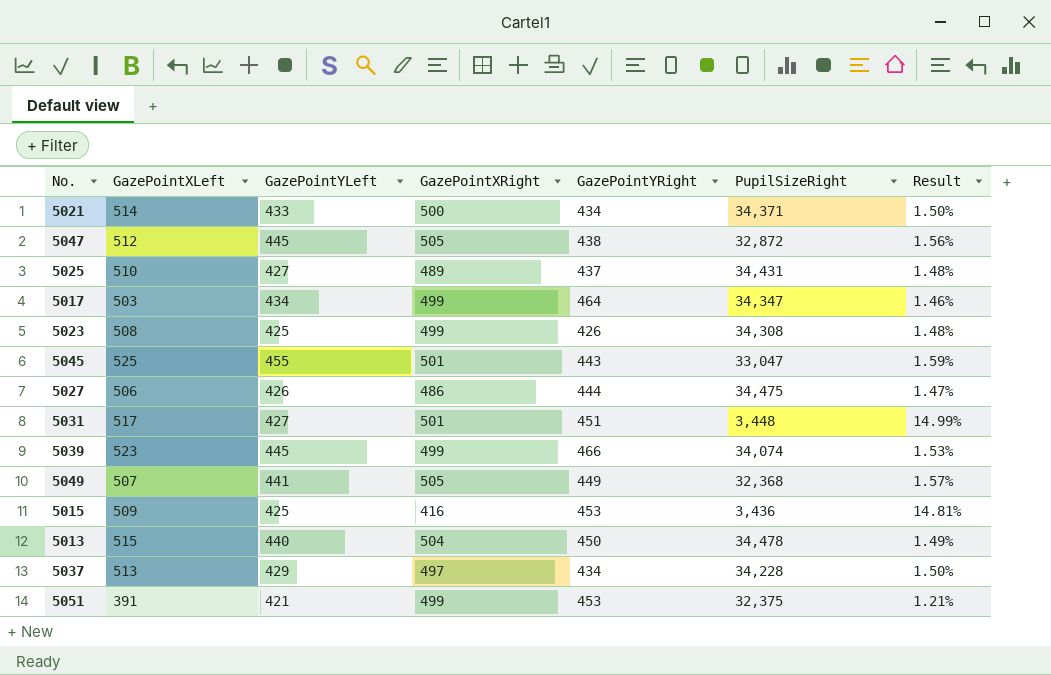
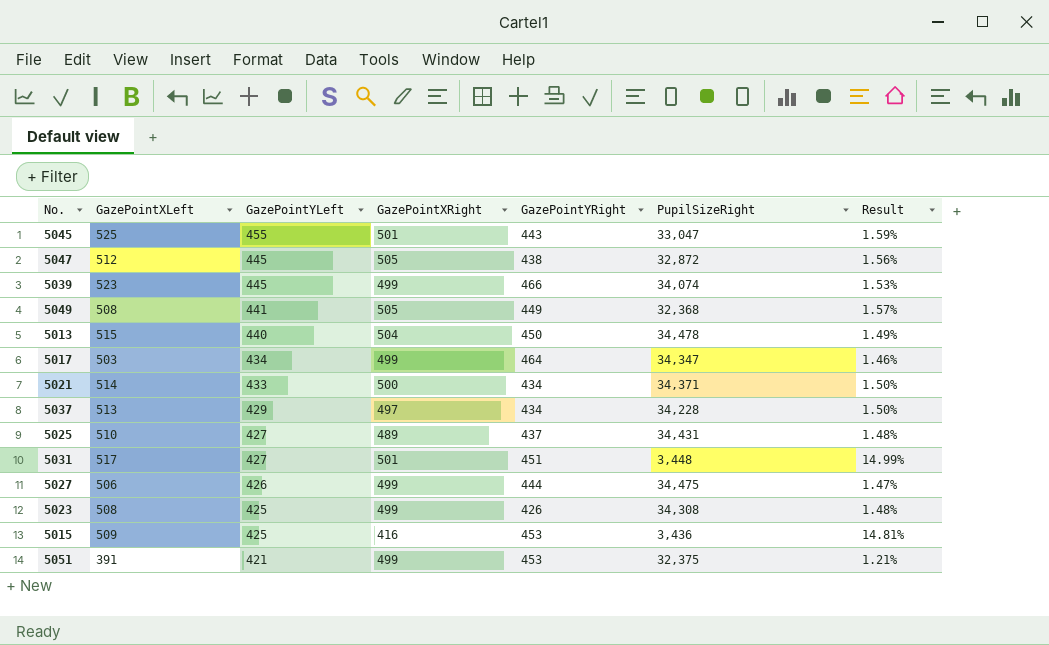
row order: none -> GazePointYLeft descending
5049 | GazePointXLeft: 507 -> 508
5027 | GazePointXRight: 486 -> 499

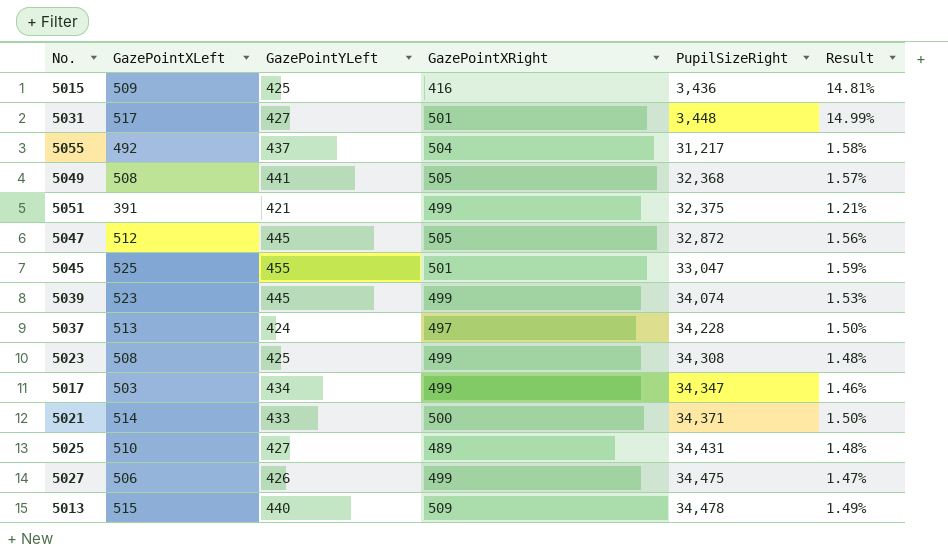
row order: GazePointYLeft descending -> PupilSizeRight ascending
column GazePointYRight | position: 5 -> none
row 5055: none -> 492 | 437 | 504 | 31,217 | 1.58%
5037 | GazePointYLeft: 429 -> 424
5013 | GazePointXRight: 504 -> 509

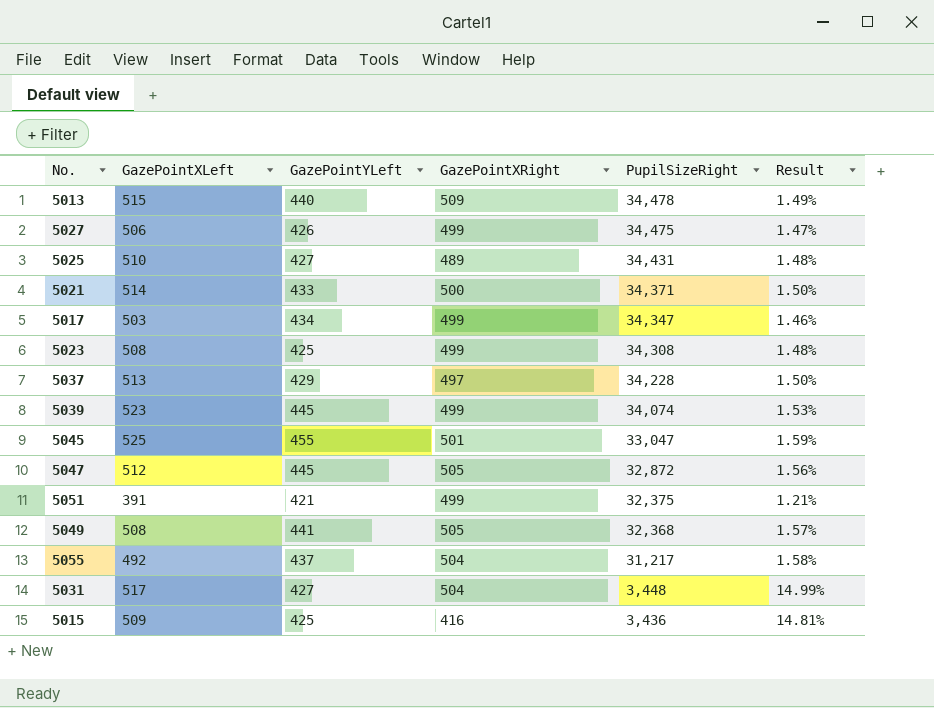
row order: PupilSizeRight ascending -> PupilSizeRight descending
5037 | GazePointYLeft: 424 -> 429
5031 | GazePointXRight: 501 -> 504

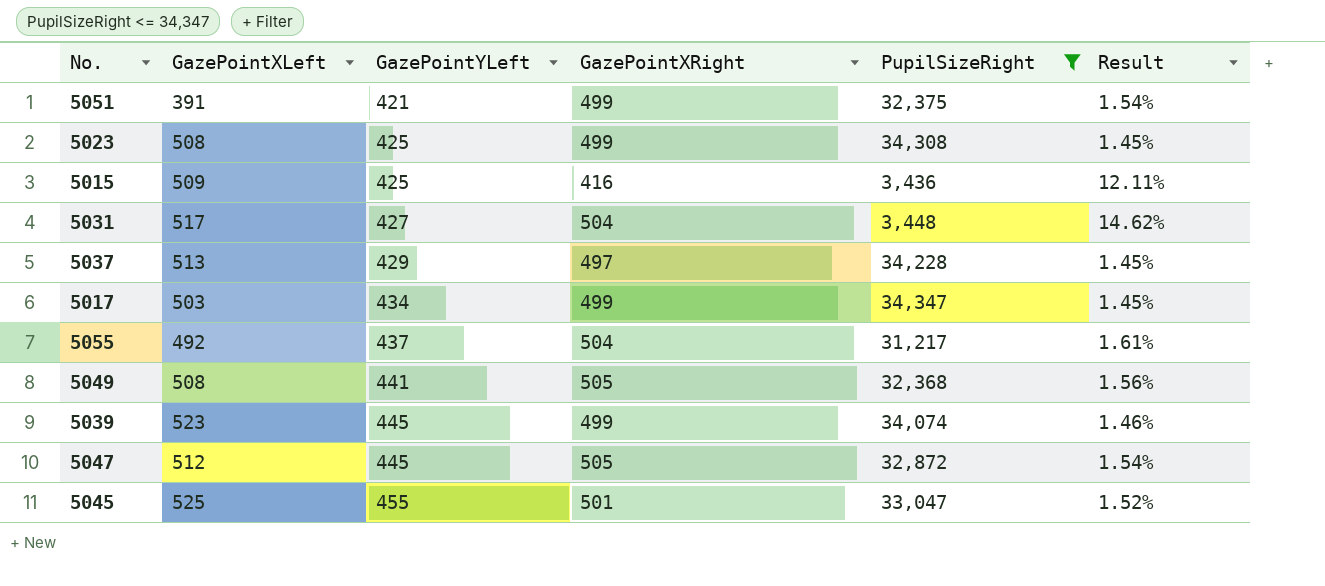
filter: none -> PupilSizeRight <= 34,347
row order: PupilSizeRight descending -> GazePointYLeft ascending
column Result | formula: [GazePointXLeft] / [PupilSizeRight] -> [GazePointXRight] / [PupilSizeRight]

